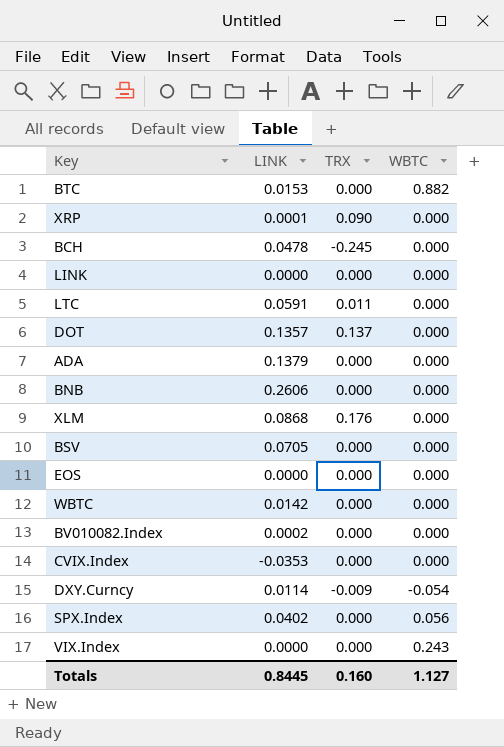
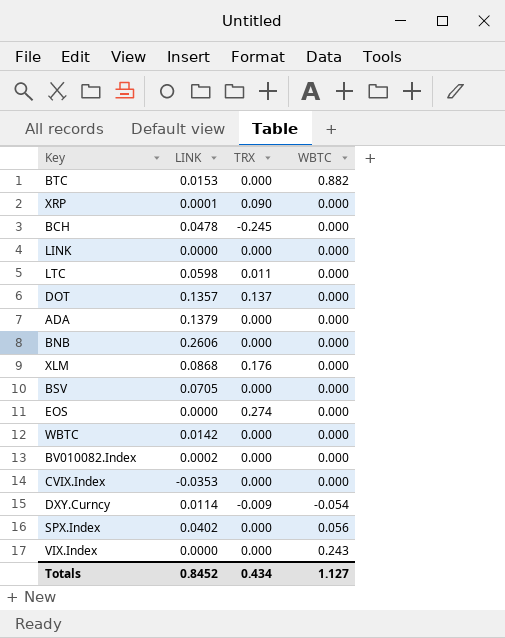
LTC | LINK: 0.0591 -> 0.0598
EOS | TRX: 0.000 -> 0.274
Totals | LINK: 0.8445 -> 0.8452
Totals | TRX: 0.160 -> 0.434

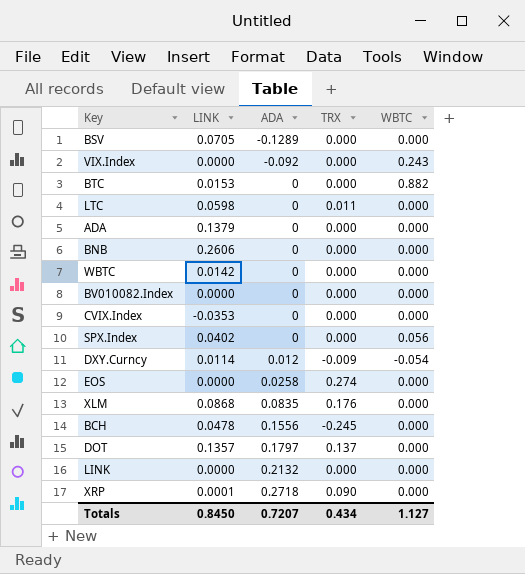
row order: none -> ADA ascending
column ADA | position: none -> 3
BV010082.Index | LINK: 0.0002 -> 0.0000
Totals | LINK: 0.8452 -> 0.8450

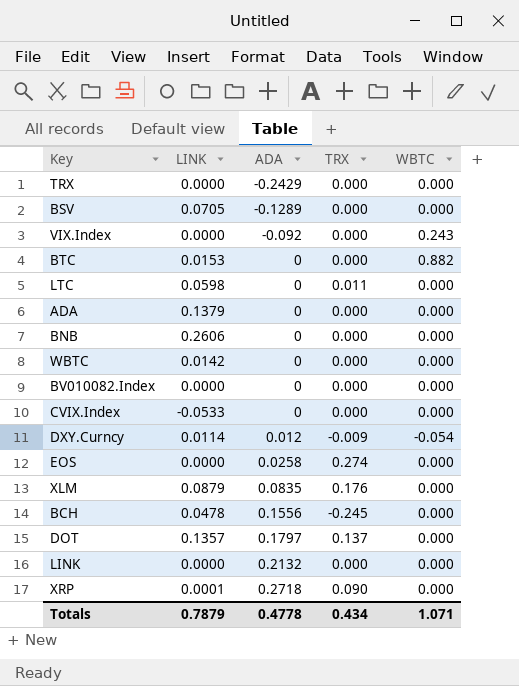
row SPX.Index: 0.0402 | 0 | 0.000 | 0.056 -> none
row TRX: none -> 0.0000 | -0.2429 | 0.000 | 0.000
CVIX.Index | LINK: -0.0353 -> -0.0533
XLM | LINK: 0.0868 -> 0.0879
Totals | LINK: 0.8450 -> 0.7879
Totals | ADA: 0.7207 -> 0.4778
Totals | WBTC: 1.127 -> 1.071

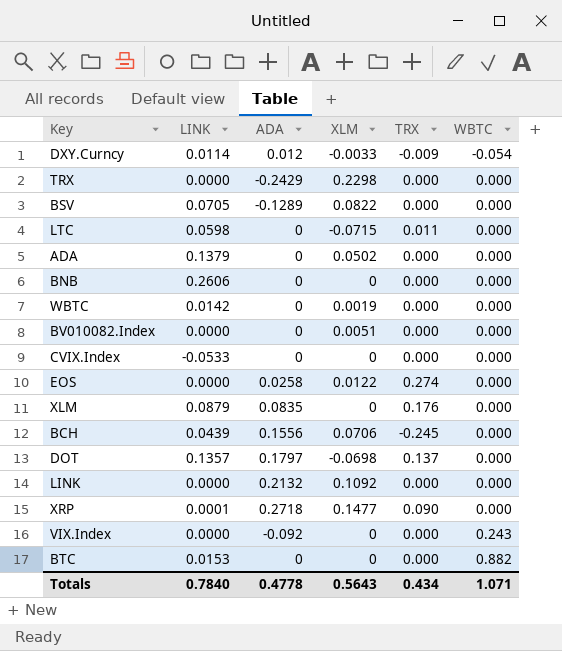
row order: ADA ascending -> WBTC ascending
column XLM | position: none -> 4
BCH | LINK: 0.0478 -> 0.0439
Totals | LINK: 0.7879 -> 0.7840

